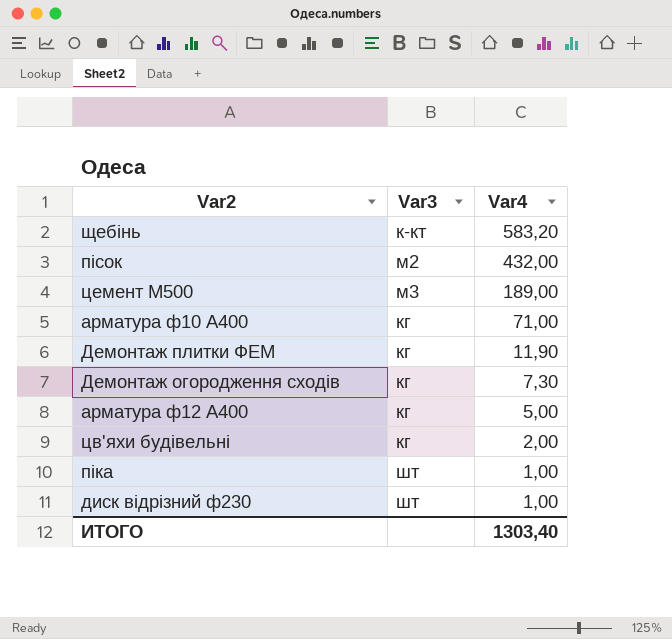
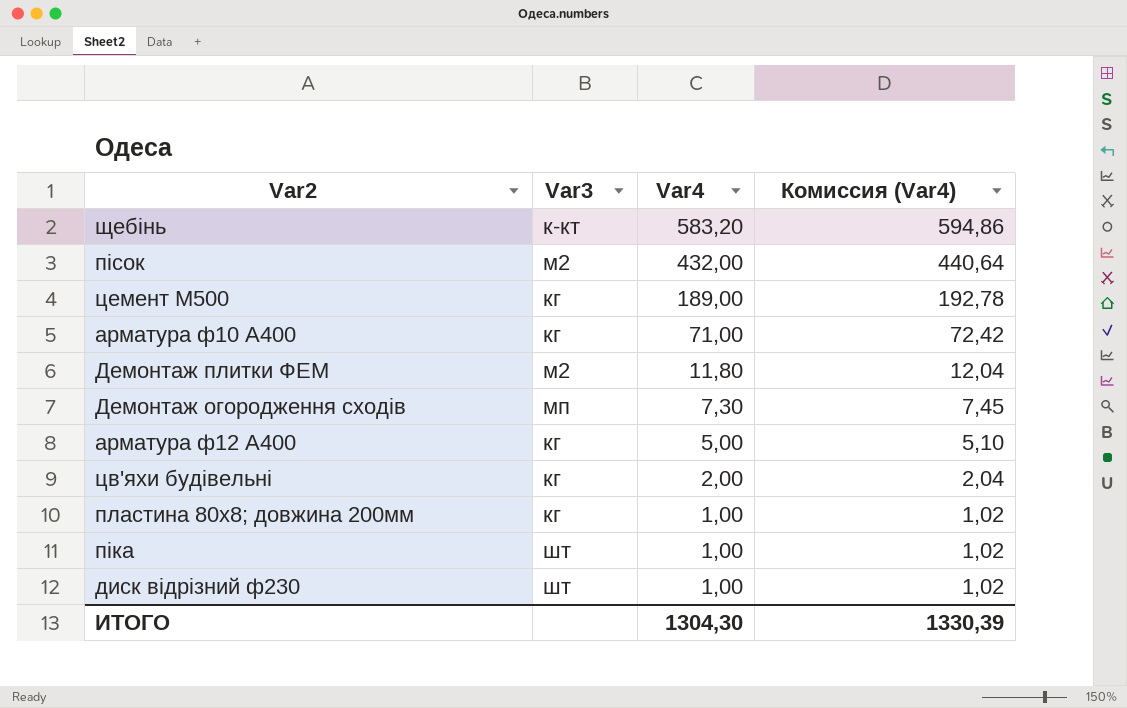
column Комиссия (Var4) | formula: none -> [Var4] * 1,02
цемент М500 | Var3: м3 -> кг
Демонтаж плитки ФЕМ | Var3: кг -> м2
Демонтаж плитки ФЕМ | Var4: 11,90 -> 11,80
Демонтаж огородження сходів | Var3: кг -> мп
row пластина 80х8; довжина 200мм: none -> кг | 1,00 | 1,02
ИТОГО | Var4: 1303,40 -> 1304,30

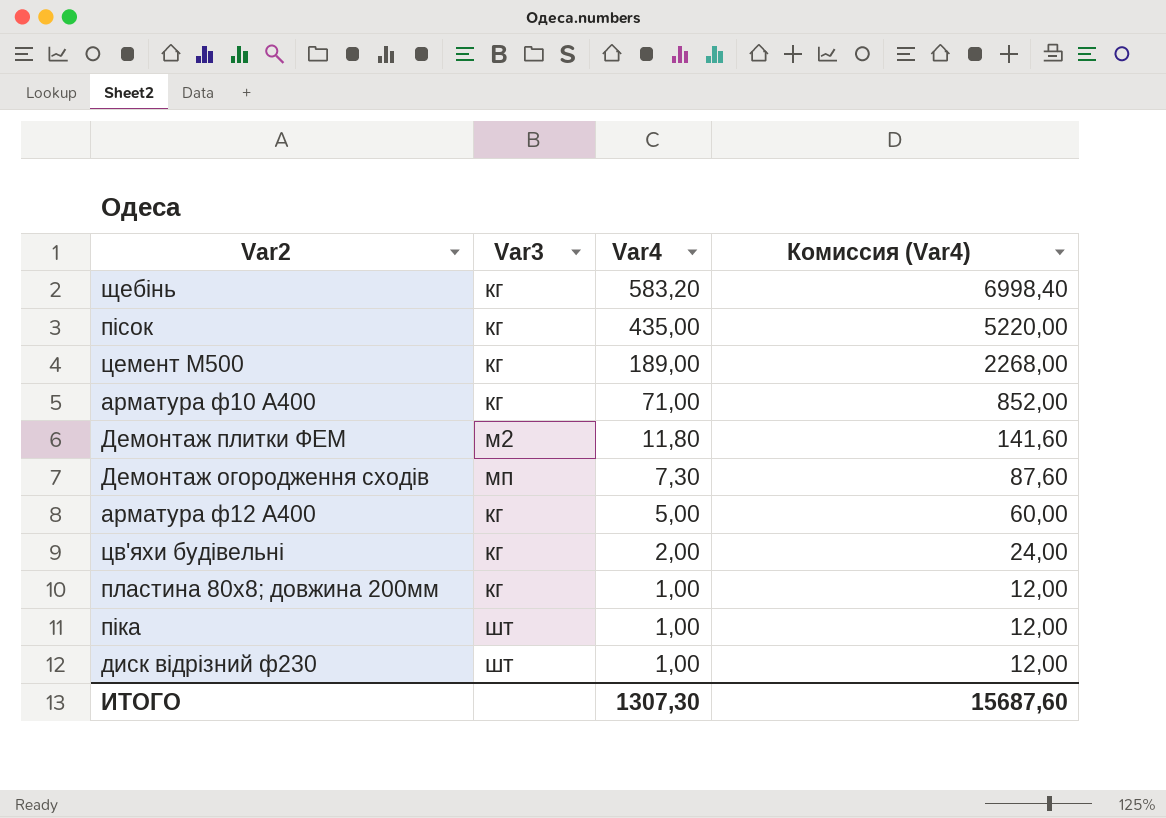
column Комиссия (Var4) | formula: [Var4] * 1,02 -> [Var4] * 12
щебінь | Var3: к-кт -> кг
пісок | Var3: м2 -> кг
пісок | Var4: 432,00 -> 435,00
ИТОГО | Var4: 1304,30 -> 1307,30
ИТОГО | Комиссия (Var4): 1330,39 -> 15687,60

